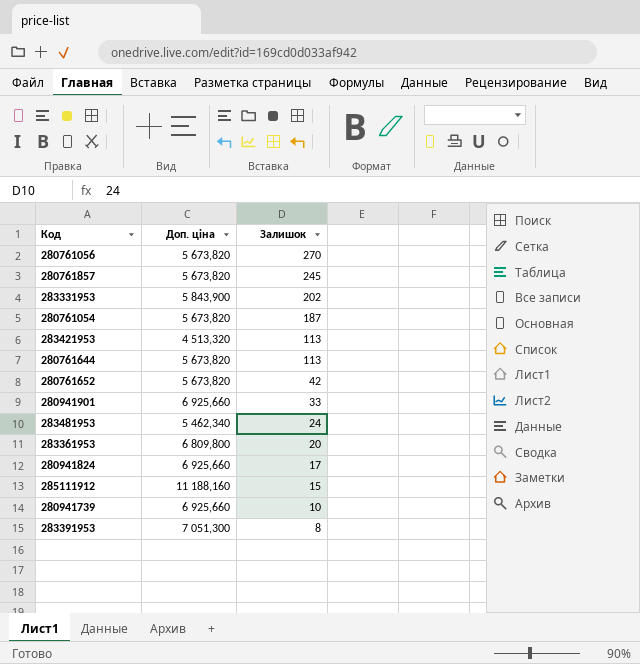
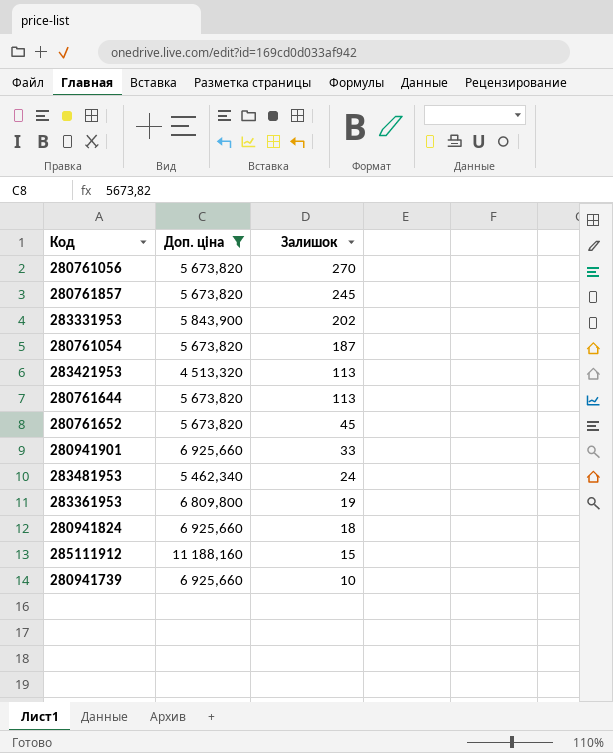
filter: none -> Доп. ціна != 7 051,300
280761652 | Залишок: 42 -> 45
283361953 | Залишок: 20 -> 19
280941824 | Залишок: 17 -> 18

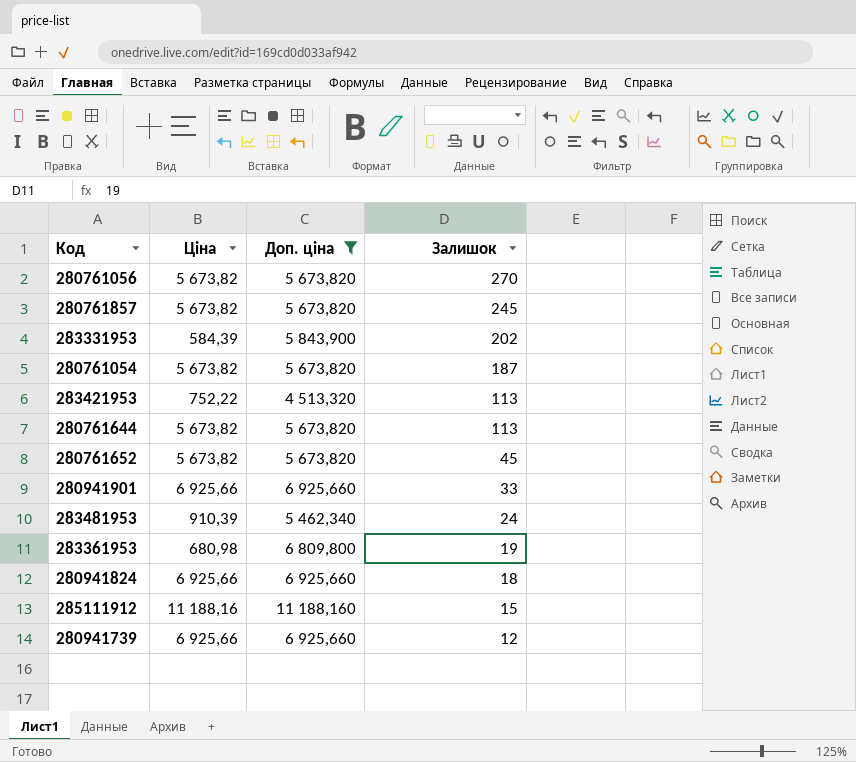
column Ціна | position: none -> 2
280941739 | Залишок: 10 -> 12

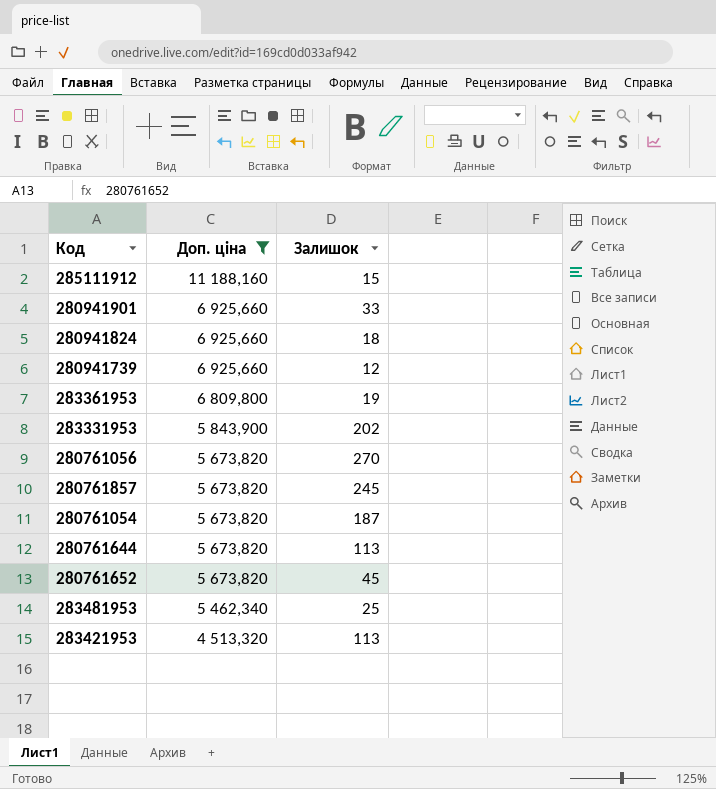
row order: Залишок descending -> Доп. ціна descending
column Ціна | position: 2 -> none
283481953 | Залишок: 24 -> 25

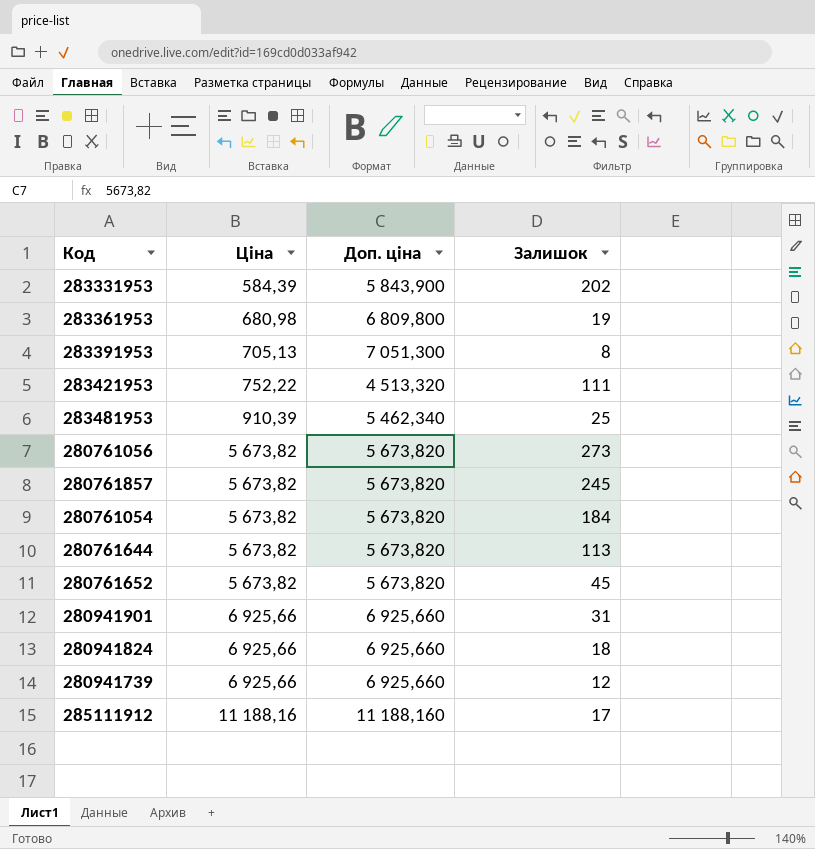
filter: Доп. ціна != 7 051,300 -> none
row order: Доп. ціна descending -> Ціна ascending
column Ціна | position: none -> 2
283421953 | Залишок: 113 -> 111
280761056 | Залишок: 270 -> 273
280761054 | Залишок: 187 -> 184
280941901 | Залишок: 33 -> 31
285111912 | Залишок: 15 -> 17

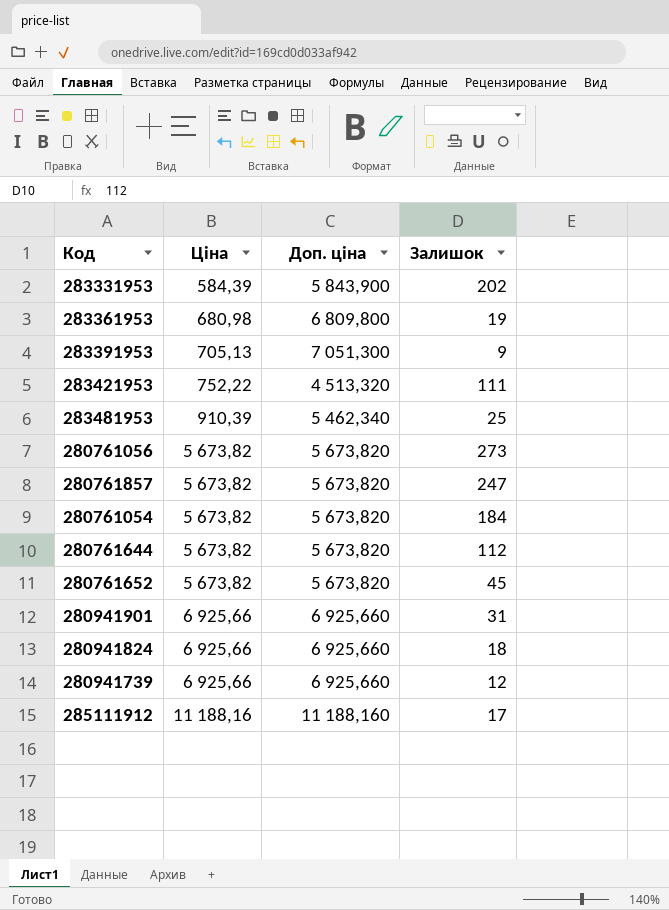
283391953 | Залишок: 8 -> 9
280761857 | Залишок: 245 -> 247
280761644 | Залишок: 113 -> 112

